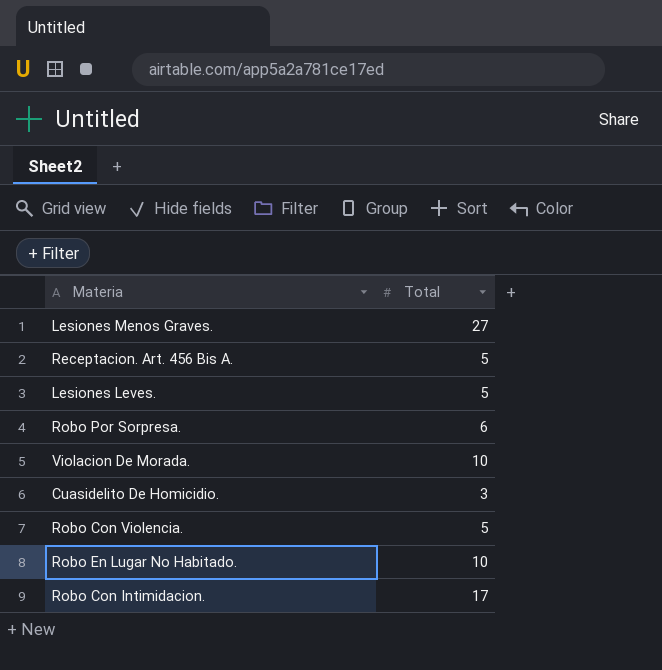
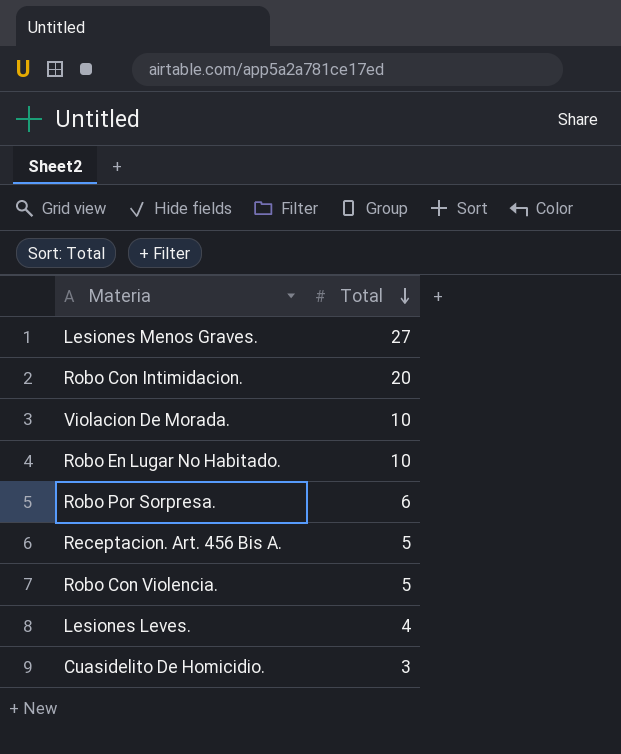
row order: none -> Total descending
Robo Con Intimidacion. | Total: 17 -> 20
Lesiones Leves. | Total: 5 -> 4

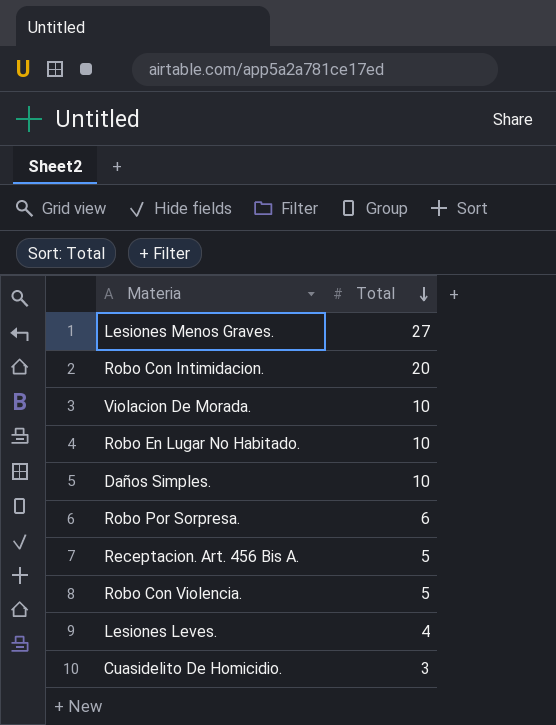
row Daños Simples.: none -> 10

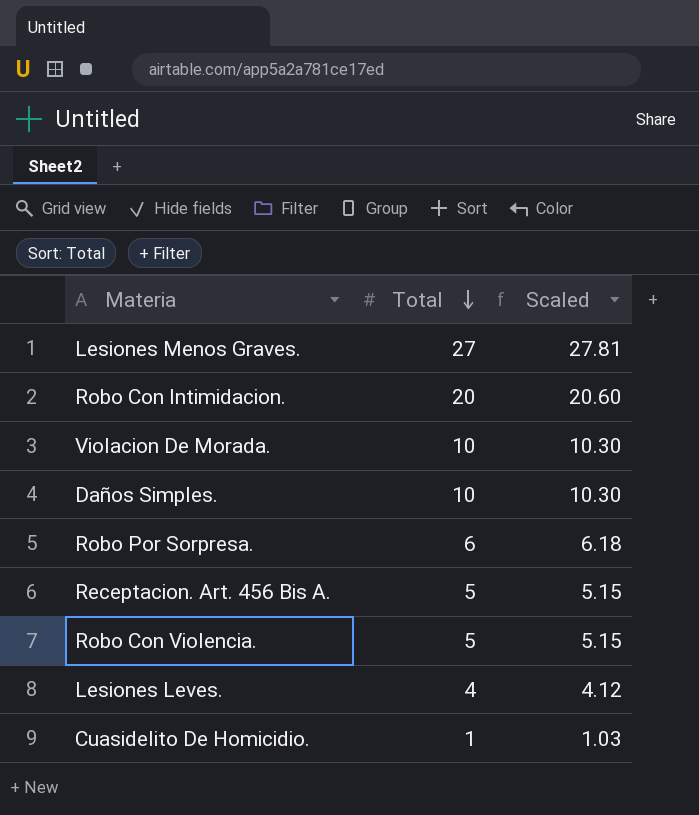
column Scaled | formula: none -> [Total] * 1.03
row Robo En Lugar No Habitado.: 10 -> none
Cuasidelito De Homicidio. | Total: 3 -> 1

